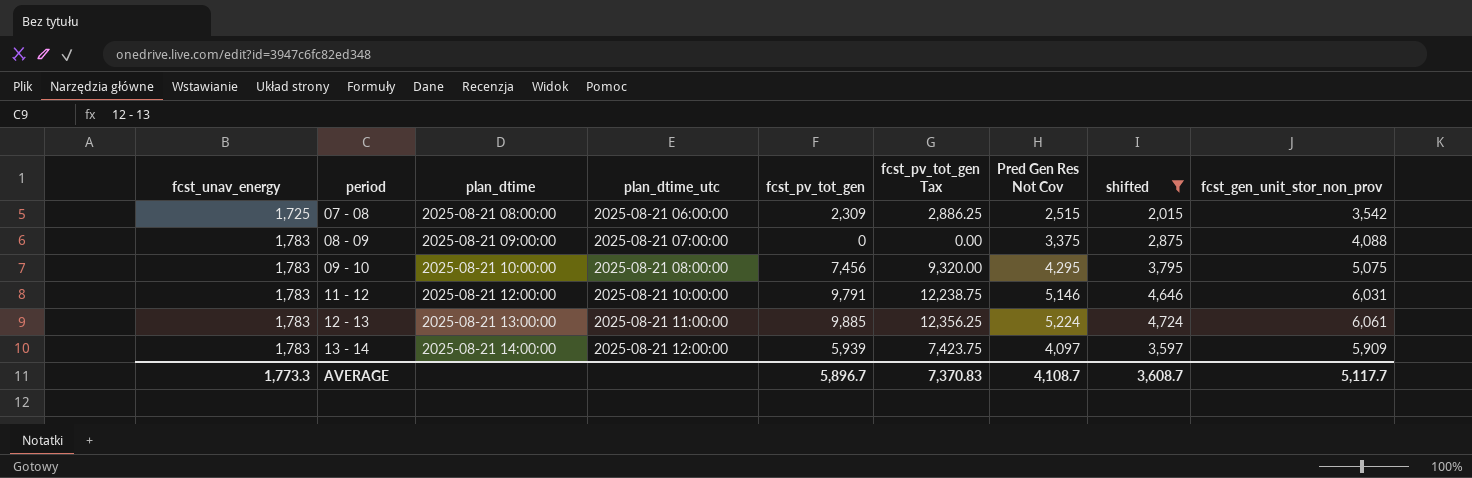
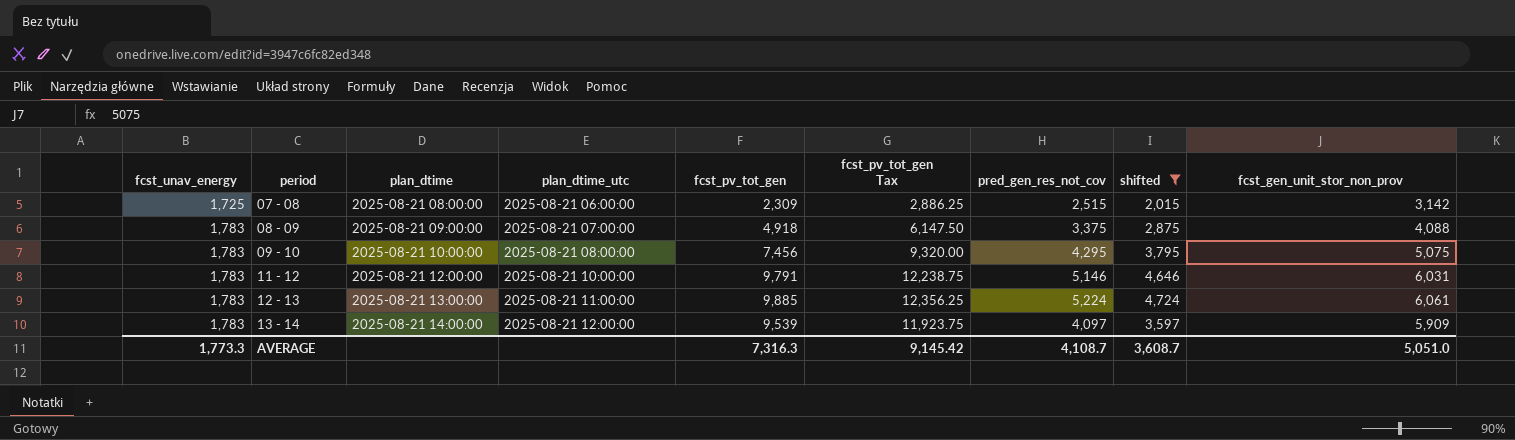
column name: Pred Gen Res Not Cov -> pred_gen_res_not_cov
07 - 08 | fcst_gen_unit_stor_non_prov: 3,542 -> 3,142
08 - 09 | fcst_pv_tot_gen: 0 -> 4,918
08 - 09 | fcst_pv_tot_gen Tax: 0.00 -> 6,147.50
13 - 14 | fcst_pv_tot_gen: 5,939 -> 9,539
13 - 14 | fcst_pv_tot_gen Tax: 7,423.75 -> 11,923.75
AVERAGE | fcst_pv_tot_gen: 5,896.7 -> 7,316.3
AVERAGE | fcst_pv_tot_gen Tax: 7,370.83 -> 9,145.42
AVERAGE | fcst_gen_unit_stor_non_prov: 5,117.7 -> 5,051.0

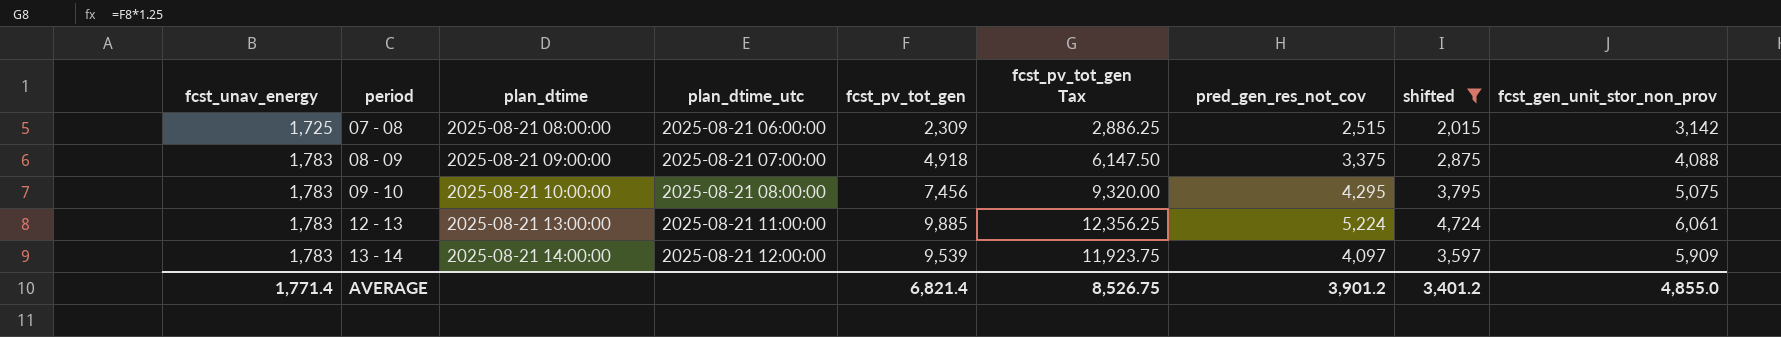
row 11 - 12: 1,783 | 2025-08-21 12:00:00 | 2025-08-21 10:00:00 | 9,791 | 12,238.75 | 5,146 | 4,646 | 6,031 -> none
AVERAGE | fcst_unav_energy: 1,773.3 -> 1,771.4
AVERAGE | fcst_pv_tot_gen: 7,316.3 -> 6,821.4
AVERAGE | fcst_pv_tot_gen Tax: 9,145.42 -> 8,526.75
AVERAGE | pred_gen_res_not_cov: 4,108.7 -> 3,901.2
AVERAGE | shifted: 3,608.7 -> 3,401.2
AVERAGE | fcst_gen_unit_stor_non_prov: 5,051.0 -> 4,855.0

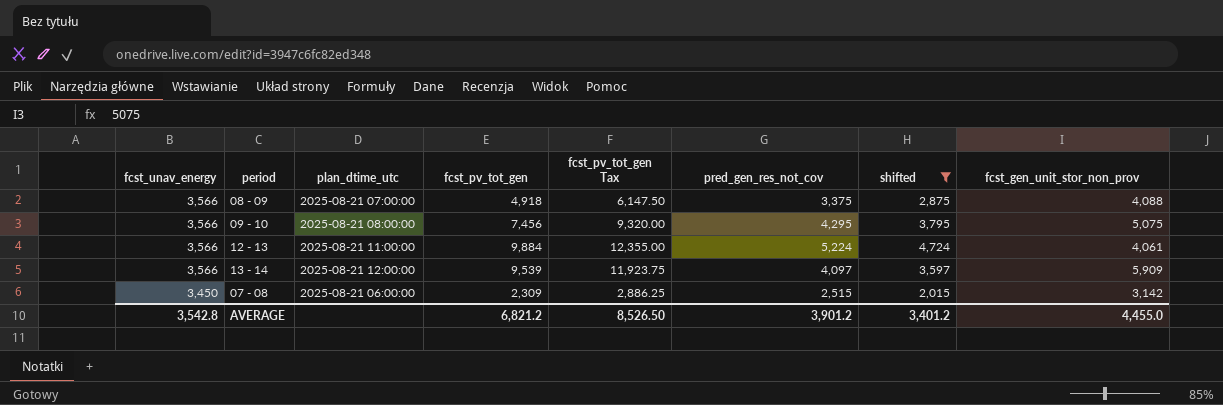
row order: fcst_unav_energy ascending -> fcst_unav_energy descending
column plan_dtime | position: 3 -> none
08 - 09 | fcst_unav_energy: 1,783 -> 3,566
09 - 10 | fcst_unav_energy: 1,783 -> 3,566
12 - 13 | fcst_unav_energy: 1,783 -> 3,566
12 - 13 | fcst_pv_tot_gen: 9,885 -> 9,884
12 - 13 | fcst_pv_tot_gen Tax: 12,356.25 -> 12,355.00
12 - 13 | fcst_gen_unit_stor_non_prov: 6,061 -> 4,061
13 - 14 | fcst_unav_energy: 1,783 -> 3,566
07 - 08 | fcst_unav_energy: 1,725 -> 3,450
AVERAGE | fcst_unav_energy: 1,771.4 -> 3,542.8
AVERAGE | fcst_pv_tot_gen: 6,821.4 -> 6,821.2
AVERAGE | fcst_pv_tot_gen Tax: 8,526.75 -> 8,526.50
AVERAGE | fcst_gen_unit_stor_non_prov: 4,855.0 -> 4,455.0

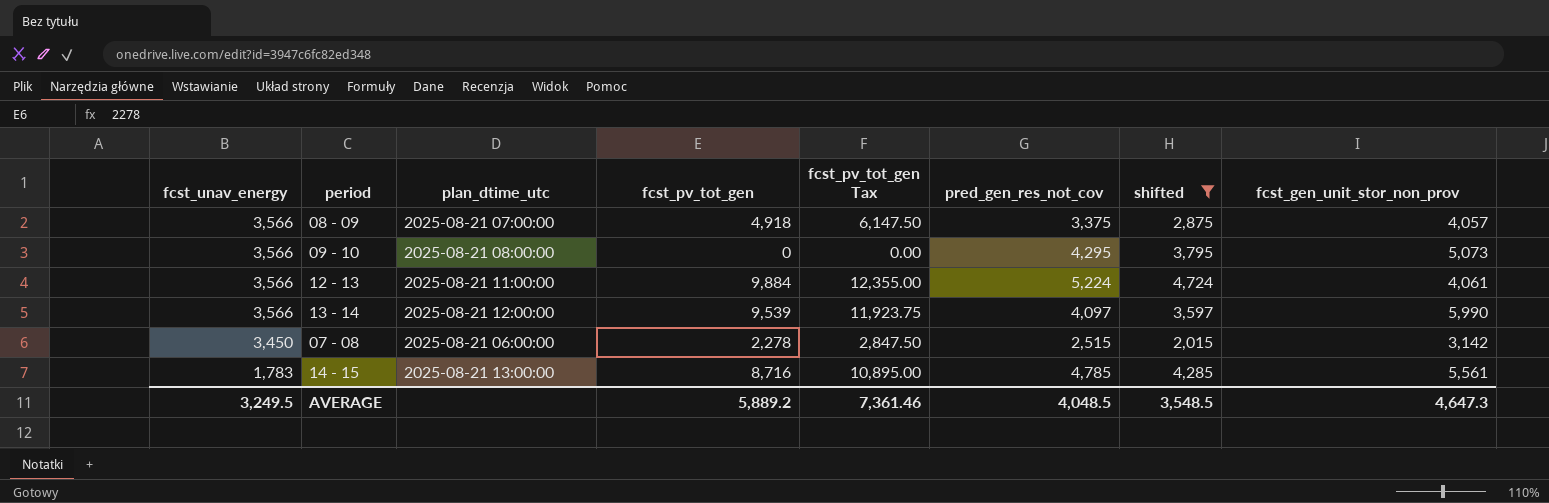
08 - 09 | fcst_gen_unit_stor_non_prov: 4,088 -> 4,057
09 - 10 | fcst_pv_tot_gen: 7,456 -> 0
09 - 10 | fcst_pv_tot_gen Tax: 9,320.00 -> 0.00
09 - 10 | fcst_gen_unit_stor_non_prov: 5,075 -> 5,073
13 - 14 | fcst_gen_unit_stor_non_prov: 5,909 -> 5,990
07 - 08 | fcst_pv_tot_gen: 2,309 -> 2,278
07 - 08 | fcst_pv_tot_gen Tax: 2,886.25 -> 2,847.50
row 14 - 15: none -> 1,783 | 2025-08-21 13:00:00 | 8,716 | 10,895.00 | 4,785 | 4,285 | 5,561
AVERAGE | fcst_unav_energy: 3,542.8 -> 3,249.5
AVERAGE | fcst_pv_tot_gen: 6,821.2 -> 5,889.2
AVERAGE | fcst_pv_tot_gen Tax: 8,526.50 -> 7,361.46
AVERAGE | pred_gen_res_not_cov: 3,901.2 -> 4,048.5
AVERAGE | shifted: 3,401.2 -> 3,548.5
AVERAGE | fcst_gen_unit_stor_non_prov: 4,455.0 -> 4,647.3

